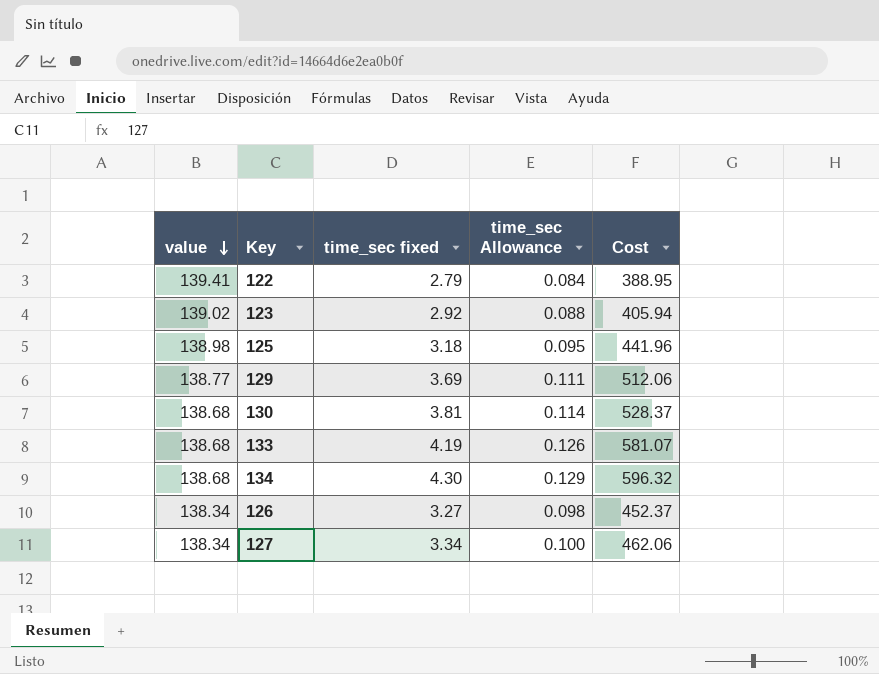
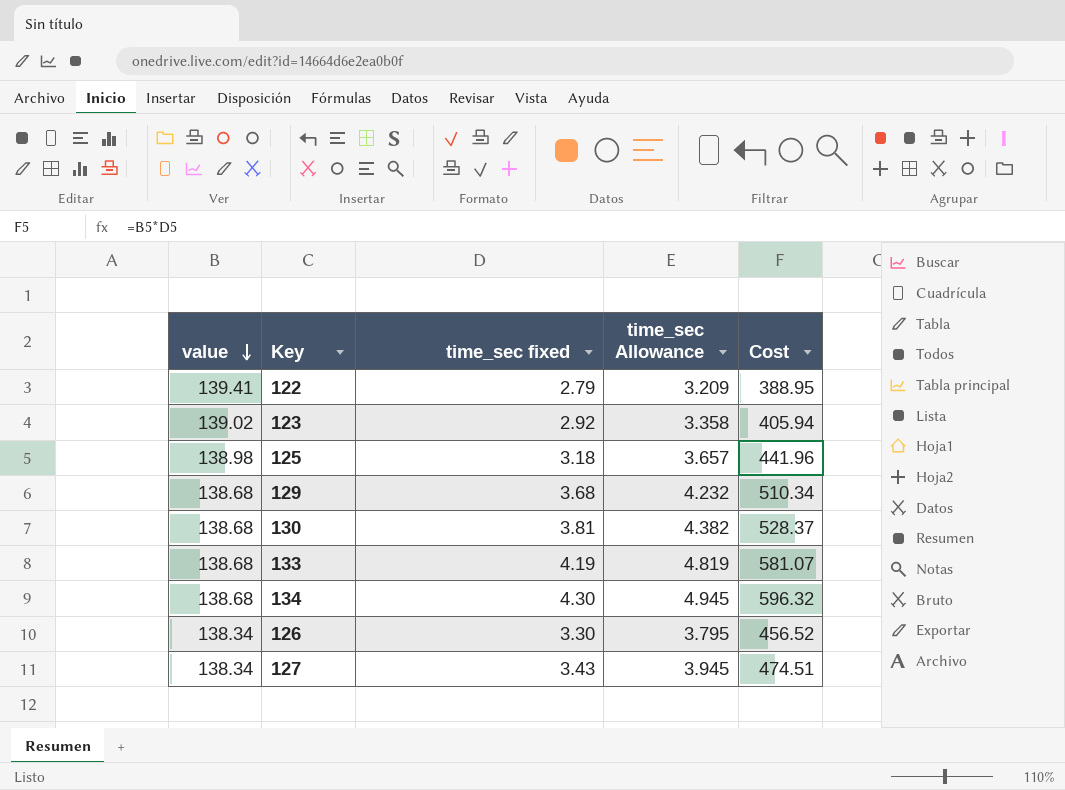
column time_sec Allowance | formula: [time_sec fixed] * 0.03 -> [time_sec fixed] * 1.15
129 | value: 138.77 -> 138.68
129 | time_sec fixed: 3.69 -> 3.68
129 | Cost: 512.06 -> 510.34
126 | time_sec fixed: 3.27 -> 3.30
126 | Cost: 452.37 -> 456.52
127 | time_sec fixed: 3.34 -> 3.43
127 | Cost: 462.06 -> 474.51

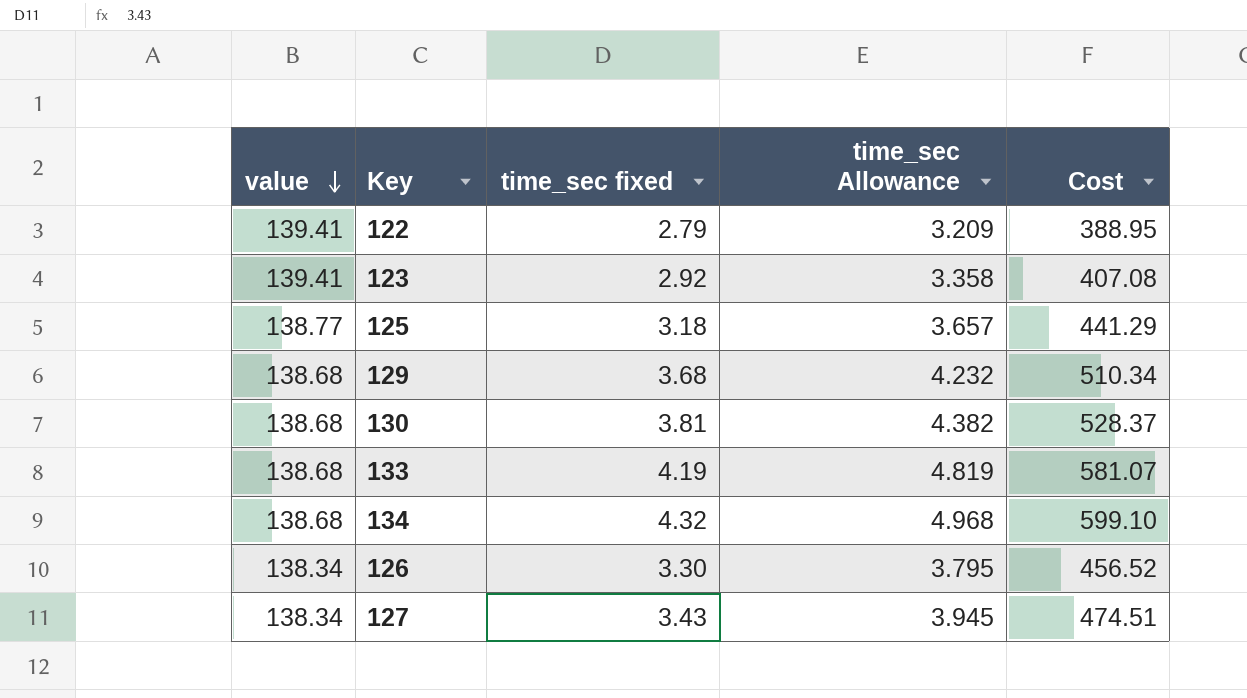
123 | value: 139.02 -> 139.41
123 | Cost: 405.94 -> 407.08
125 | value: 138.98 -> 138.77
125 | Cost: 441.96 -> 441.29
134 | time_sec fixed: 4.30 -> 4.32
134 | time_sec Allowance: 4.945 -> 4.968
134 | Cost: 596.32 -> 599.10

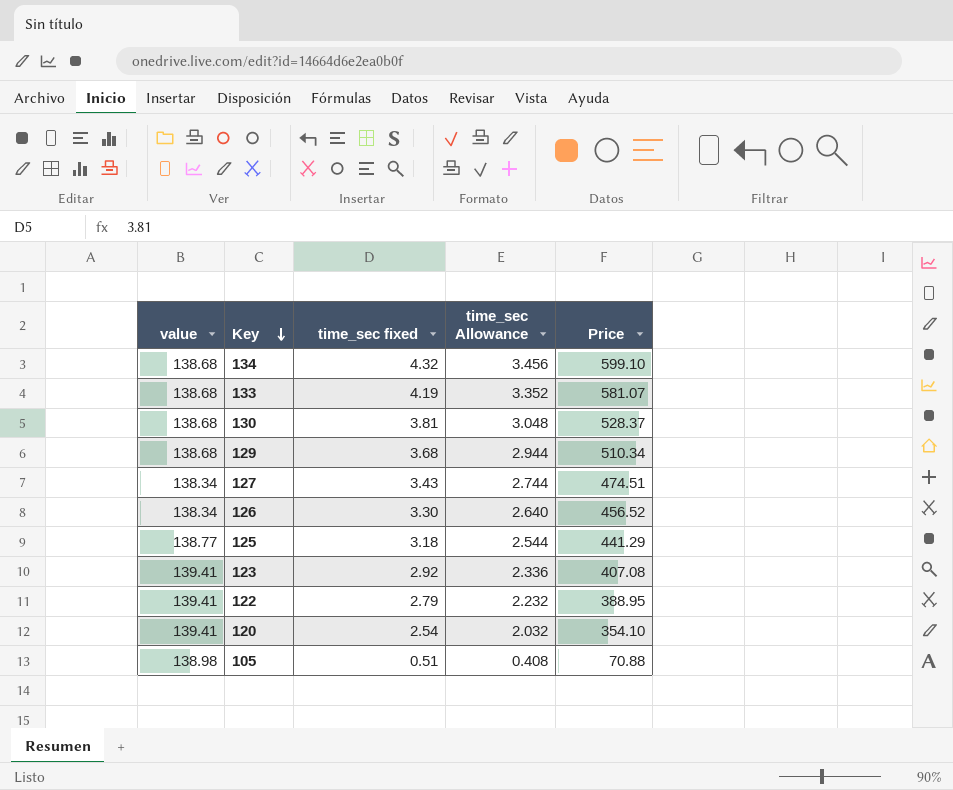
row order: value descending -> Key descending
column time_sec Allowance | formula: [time_sec fixed] * 1.15 -> [time_sec fixed] * 0.8
column name: Cost -> Price
row 120: none -> 139.41 | 2.54 | 2.032 | 354.10
row 105: none -> 138.98 | 0.51 | 0.408 | 70.88

